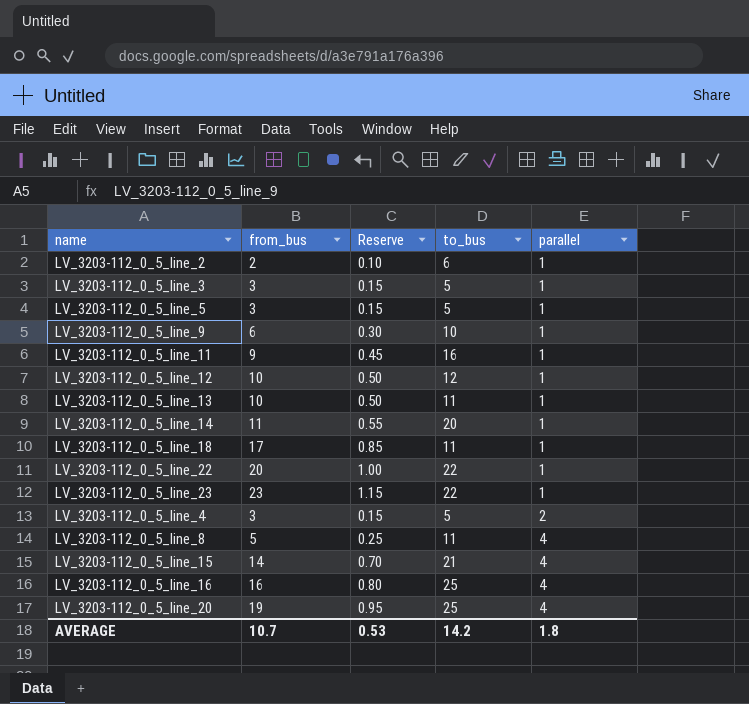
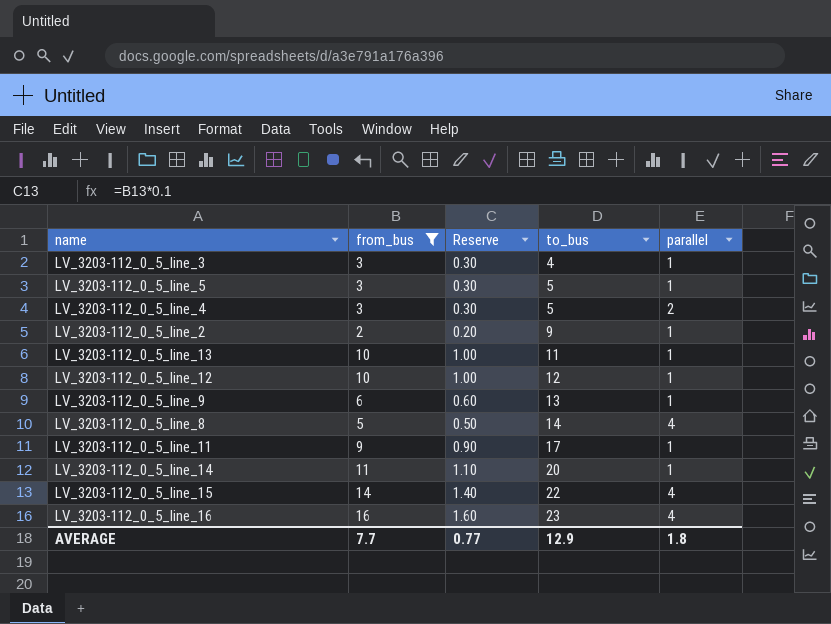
filter: none -> from_bus <= 16
row order: parallel ascending -> to_bus ascending
column Reserve | formula: [from_bus] * 0.05 -> [from_bus] * 0.1
LV_3203-112_0_5_line_3 | to_bus: 5 -> 4
LV_3203-112_0_5_line_2 | to_bus: 6 -> 9
LV_3203-112_0_5_line_9 | to_bus: 10 -> 13
LV_3203-112_0_5_line_8 | to_bus: 11 -> 14
LV_3203-112_0_5_line_11 | to_bus: 16 -> 17
LV_3203-112_0_5_line_15 | to_bus: 21 -> 22
LV_3203-112_0_5_line_16 | to_bus: 25 -> 23
AVERAGE | from_bus: 10.7 -> 7.7
AVERAGE | Reserve: 0.53 -> 0.77
AVERAGE | to_bus: 14.2 -> 12.9

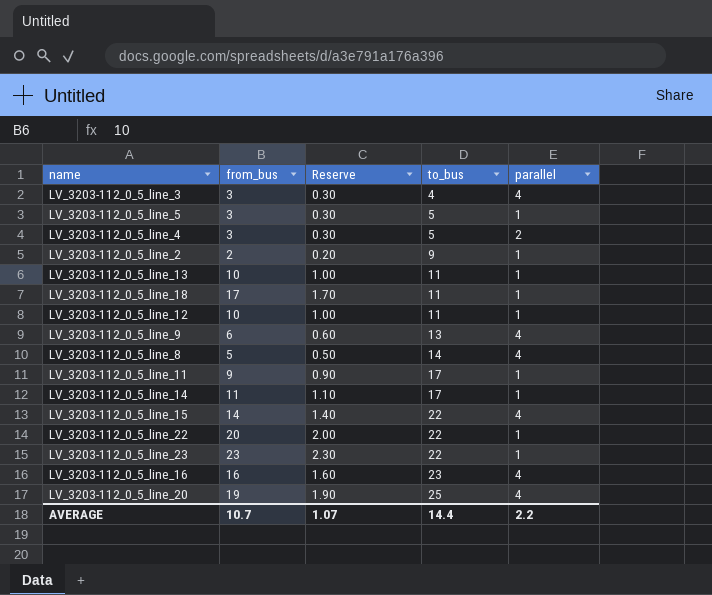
filter: from_bus <= 16 -> none
LV_3203-112_0_5_line_3 | parallel: 1 -> 4
LV_3203-112_0_5_line_12 | to_bus: 12 -> 11
LV_3203-112_0_5_line_9 | parallel: 1 -> 4
LV_3203-112_0_5_line_14 | to_bus: 20 -> 17
AVERAGE | from_bus: 7.7 -> 10.7
AVERAGE | Reserve: 0.77 -> 1.07
AVERAGE | to_bus: 12.9 -> 14.4
AVERAGE | parallel: 1.8 -> 2.2

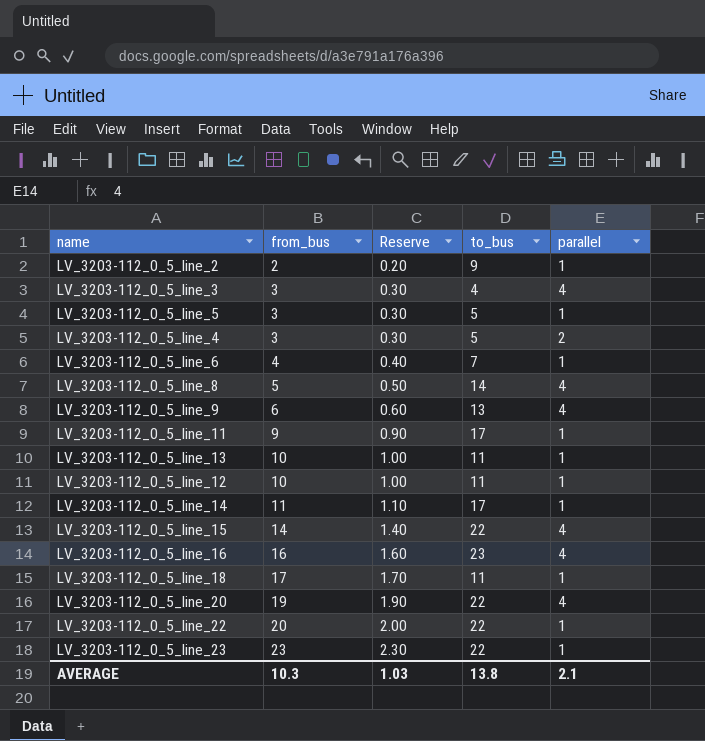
row order: to_bus ascending -> from_bus ascending
row LV_3203-112_0_5_line_6: none -> 4 | 0.40 | 7 | 1
LV_3203-112_0_5_line_20 | to_bus: 25 -> 22
AVERAGE | from_bus: 10.7 -> 10.3
AVERAGE | Reserve: 1.07 -> 1.03
AVERAGE | to_bus: 14.4 -> 13.8
AVERAGE | parallel: 2.2 -> 2.1

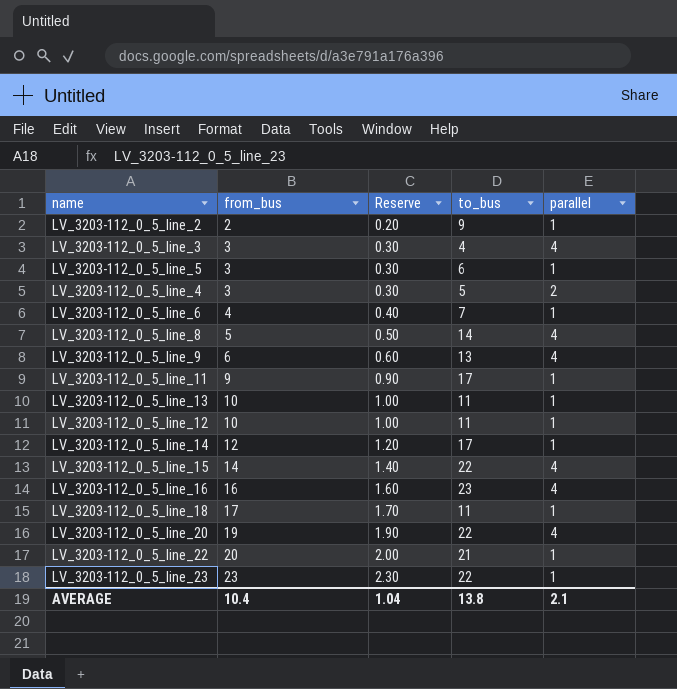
LV_3203-112_0_5_line_5 | to_bus: 5 -> 6
LV_3203-112_0_5_line_14 | from_bus: 11 -> 12
LV_3203-112_0_5_line_14 | Reserve: 1.10 -> 1.20
LV_3203-112_0_5_line_22 | to_bus: 22 -> 21
AVERAGE | from_bus: 10.3 -> 10.4
AVERAGE | Reserve: 1.03 -> 1.04

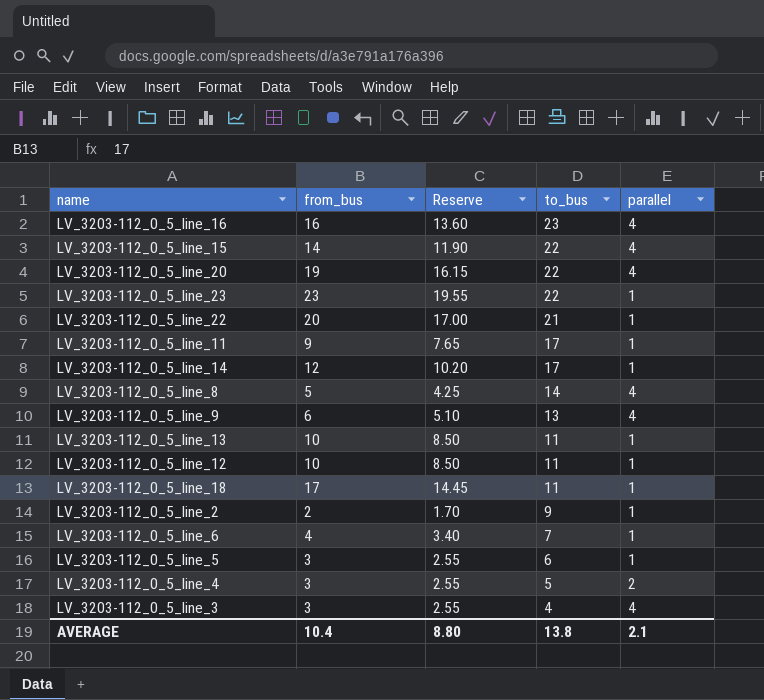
row order: from_bus ascending -> to_bus descending
column Reserve | formula: [from_bus] * 0.1 -> [from_bus] * 0.85
AVERAGE | Reserve: 1.04 -> 8.80

